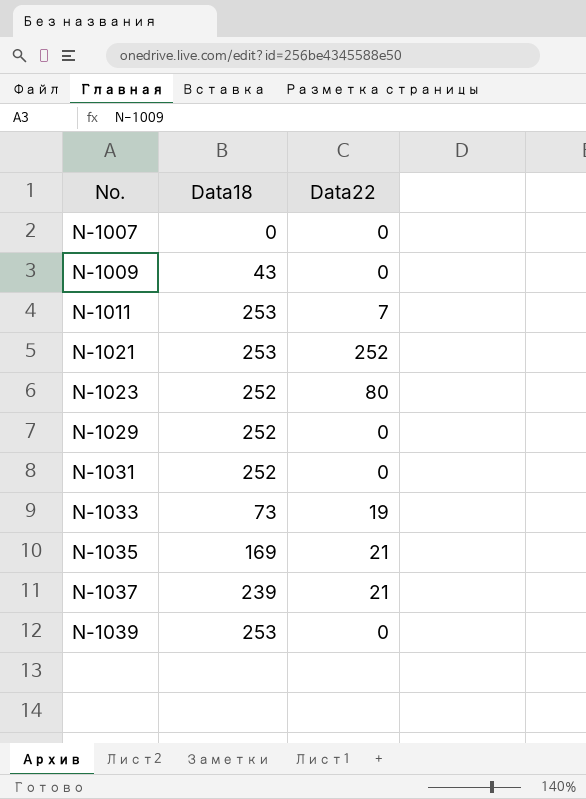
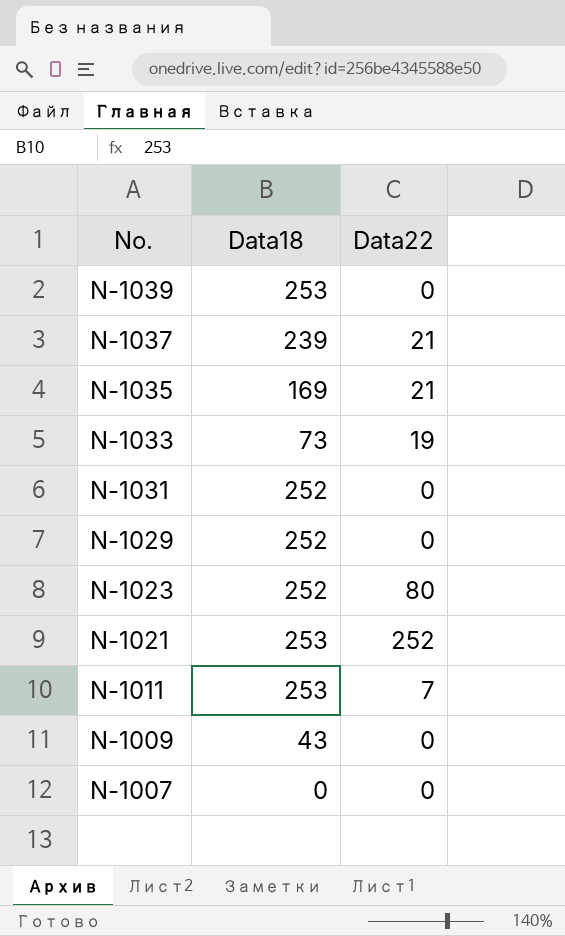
row order: No. ascending -> No. descending

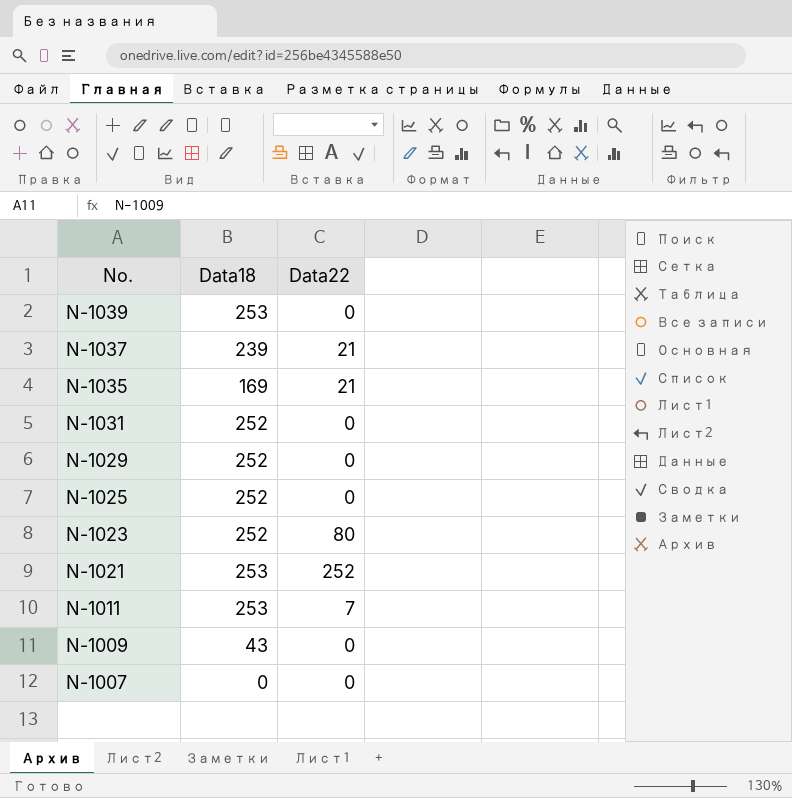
row N-1033: 73 | 19 -> none
row N-1025: none -> 252 | 0

